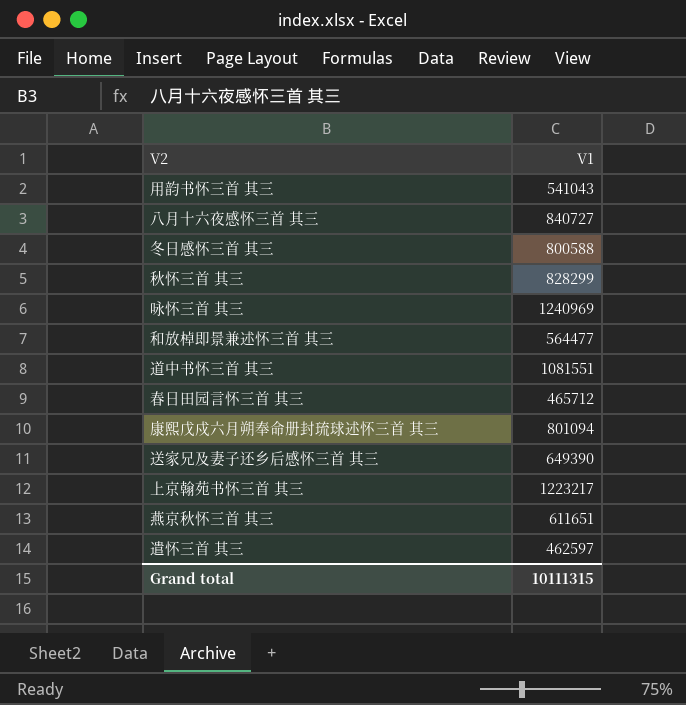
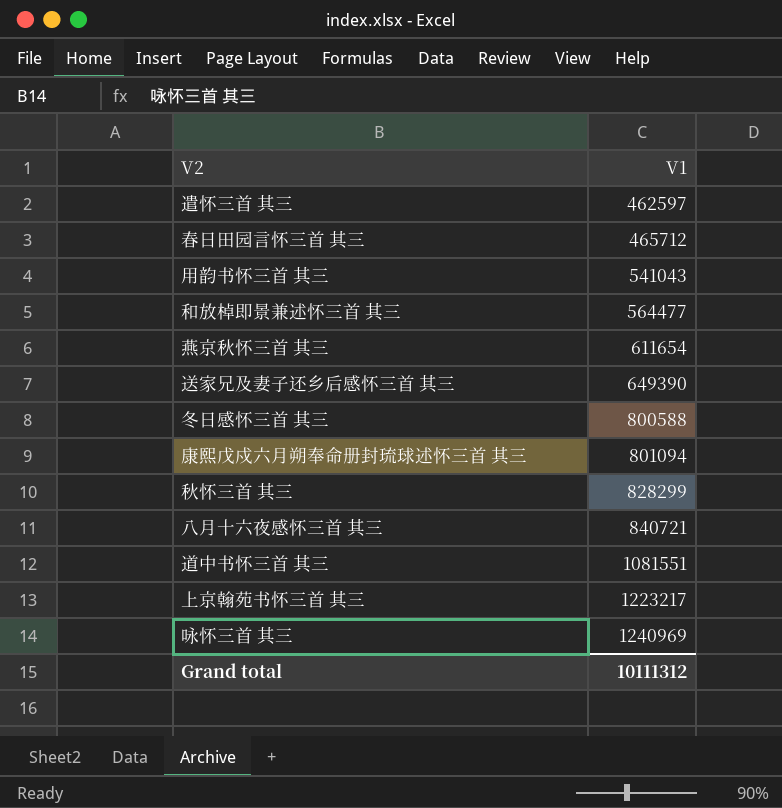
row order: none -> V1 ascending
燕京秋怀三首 其三 | V1: 611651 -> 611654
八月十六夜感怀三首 其三 | V1: 840727 -> 840721
Grand total | V1: 10111315 -> 10111312

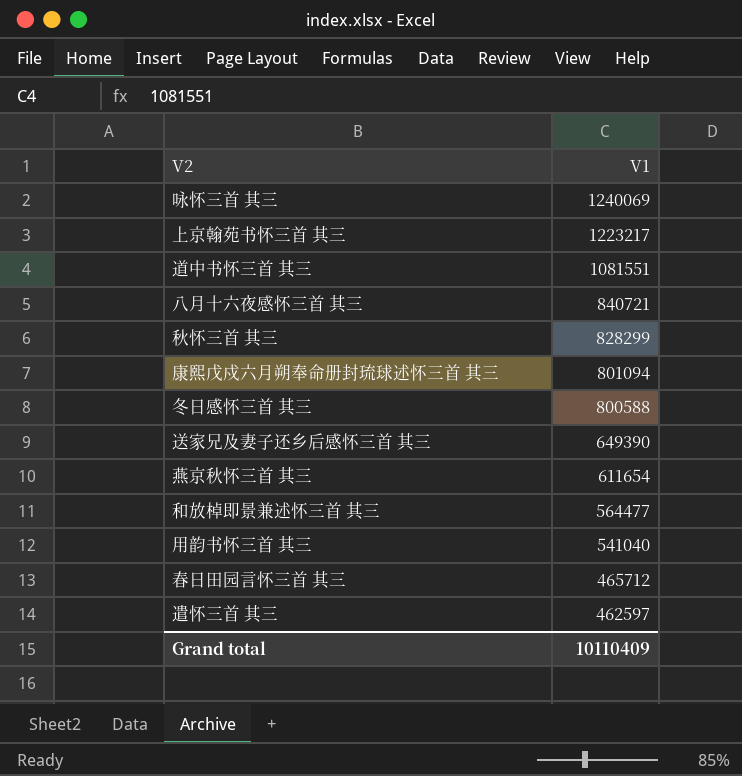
row order: V1 ascending -> V1 descending
咏怀三首 其三 | V1: 1240969 -> 1240069
用韵书怀三首 其三 | V1: 541043 -> 541040
Grand total | V1: 10111312 -> 10110409

